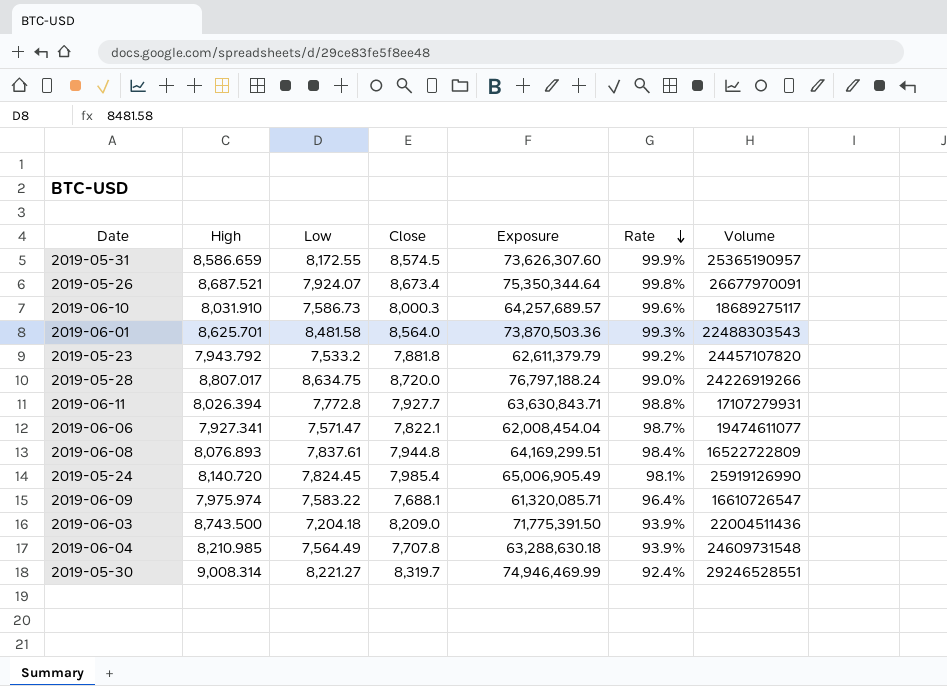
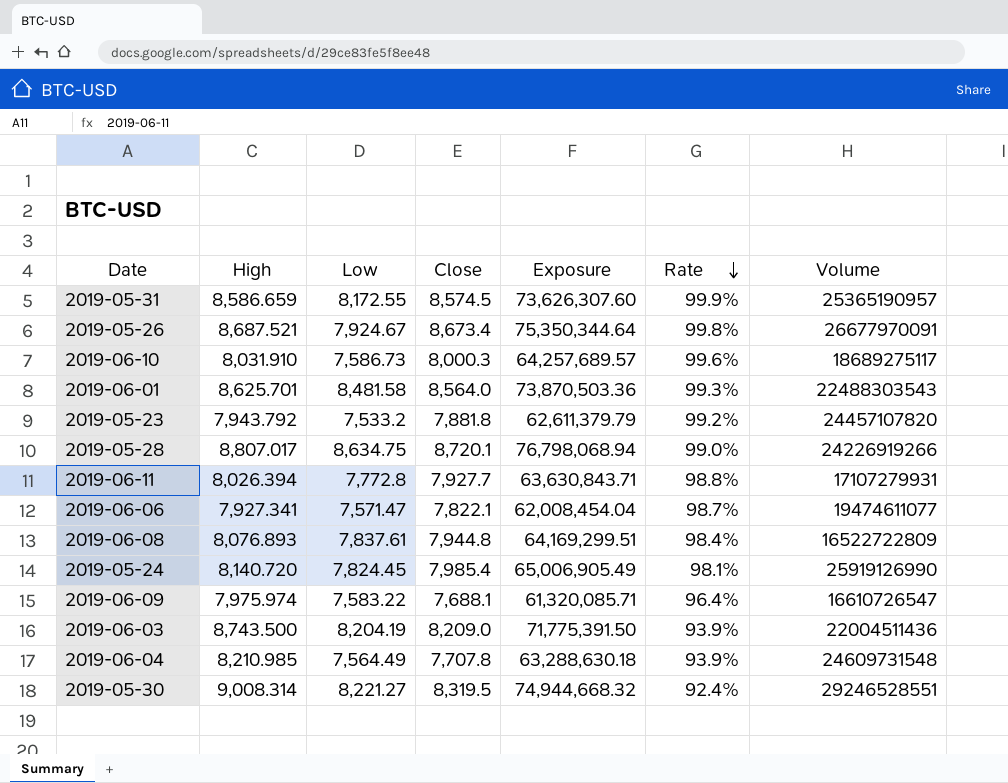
2019-05-26 | Low: 7,924.07 -> 7,924.67
2019-05-28 | Close: 8,720.0 -> 8,720.1
2019-05-28 | Exposure: 76,797,188.24 -> 76,798,068.94
2019-06-03 | Low: 7,204.18 -> 8,204.19
2019-05-30 | Close: 8,319.7 -> 8,319.5
2019-05-30 | Exposure: 74,946,469.99 -> 74,944,668.32

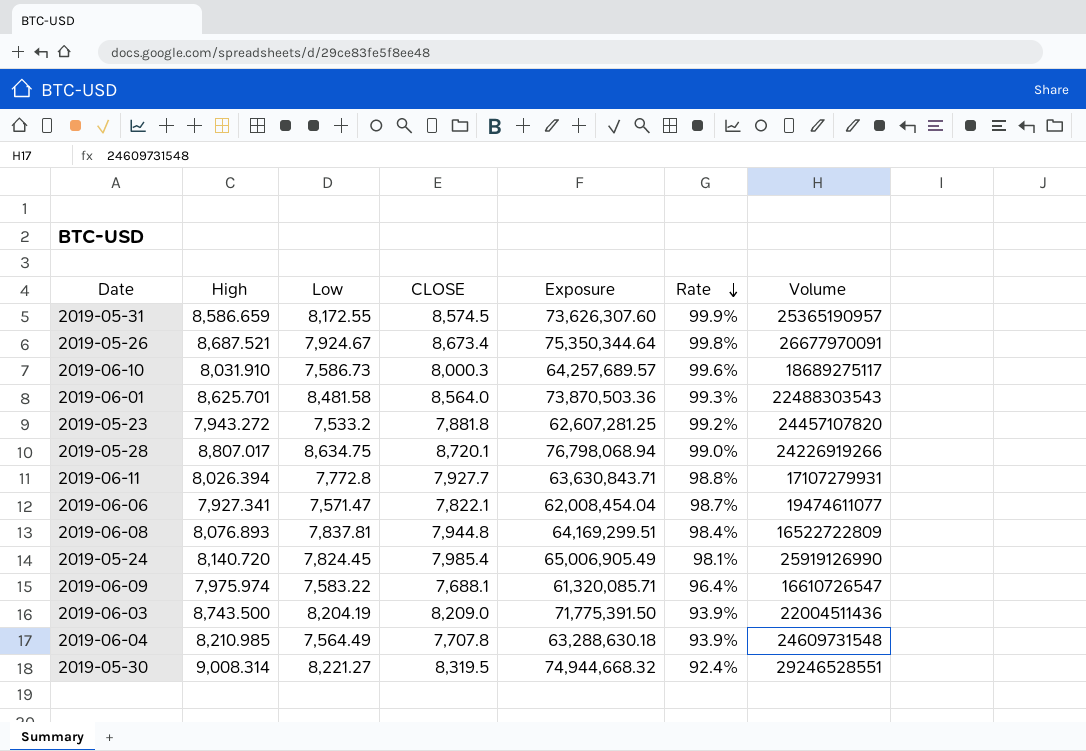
column name: Close -> CLOSE
2019-05-23 | High: 7,943.792 -> 7,943.272
2019-05-23 | Exposure: 62,611,379.79 -> 62,607,281.25
2019-06-08 | Low: 7,837.61 -> 7,837.81

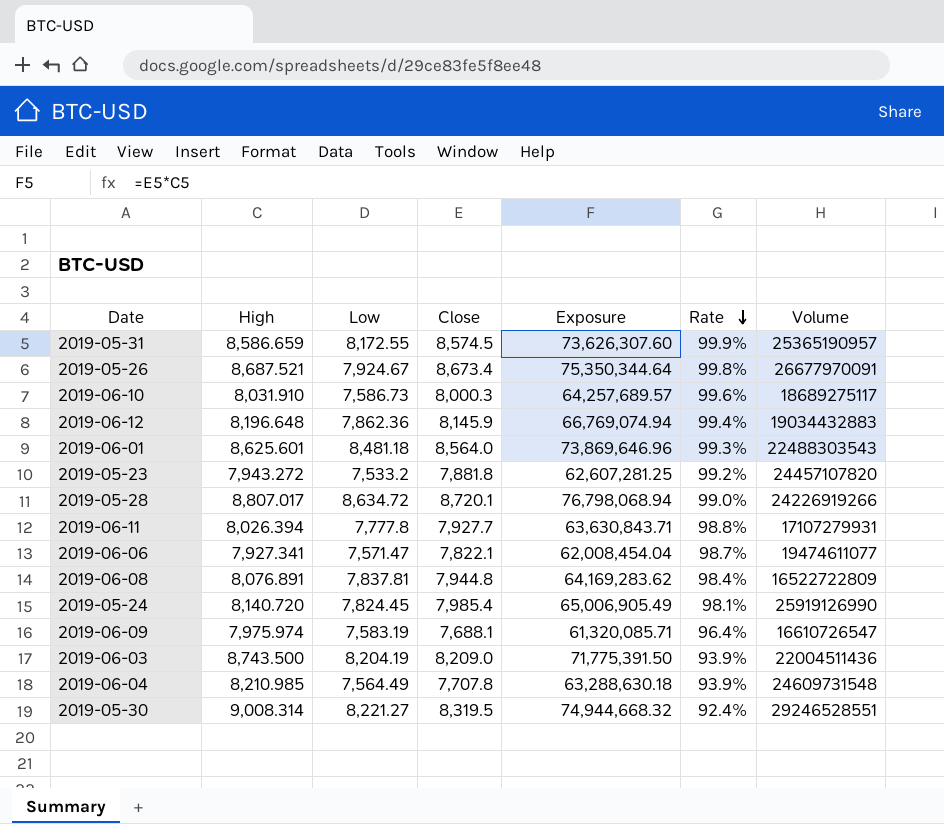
column name: CLOSE -> Close
row 2019-06-12: none -> 8,196.648 | 7,862.36 | 8,145.9 | 66,769,074.94 | 99.4% | 19034432883
2019-06-01 | High: 8,625.701 -> 8,625.601
2019-06-01 | Low: 8,481.58 -> 8,481.18
2019-06-01 | Exposure: 73,870,503.36 -> 73,869,646.96
2019-05-28 | Low: 8,634.75 -> 8,634.72
2019-06-11 | Low: 7,772.8 -> 7,777.8
2019-06-08 | High: 8,076.893 -> 8,076.891
2019-06-08 | Exposure: 64,169,299.51 -> 64,169,283.62
2019-06-09 | Low: 7,583.22 -> 7,583.19

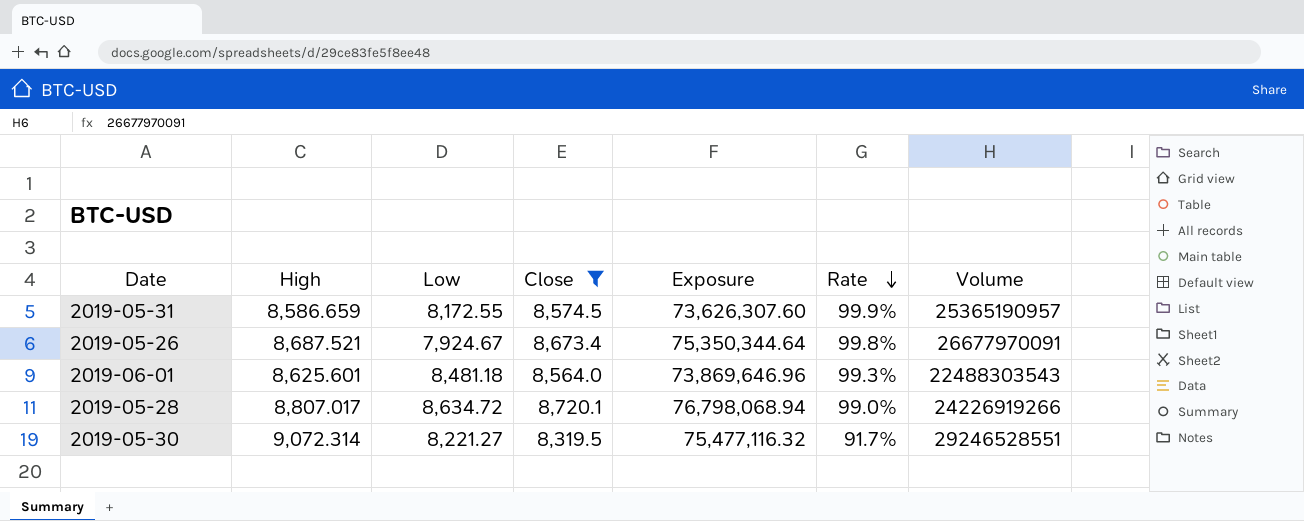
filter: none -> Close >= 8,319.5
2019-05-30 | High: 9,008.314 -> 9,072.314
2019-05-30 | Exposure: 74,944,668.32 -> 75,477,116.32
2019-05-30 | Rate: 92.4% -> 91.7%

